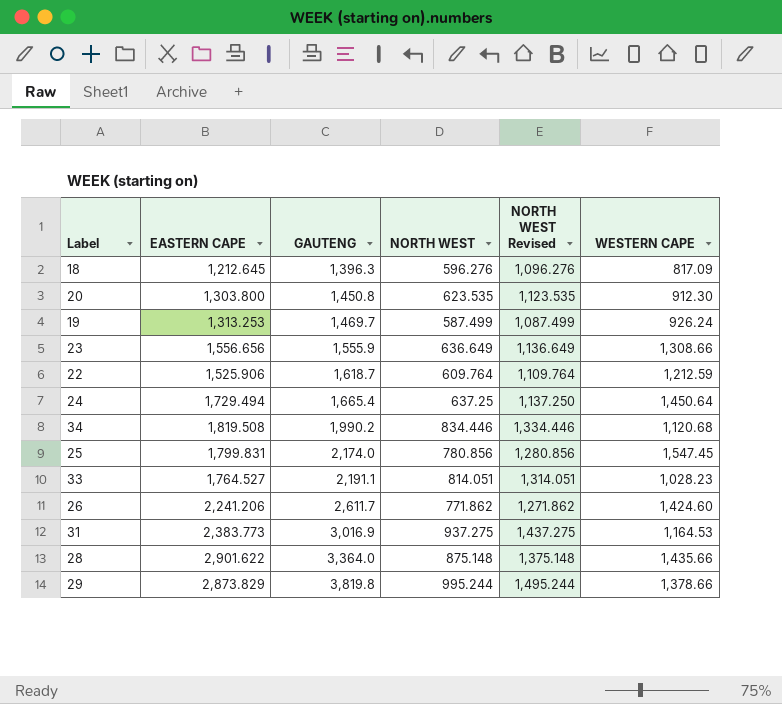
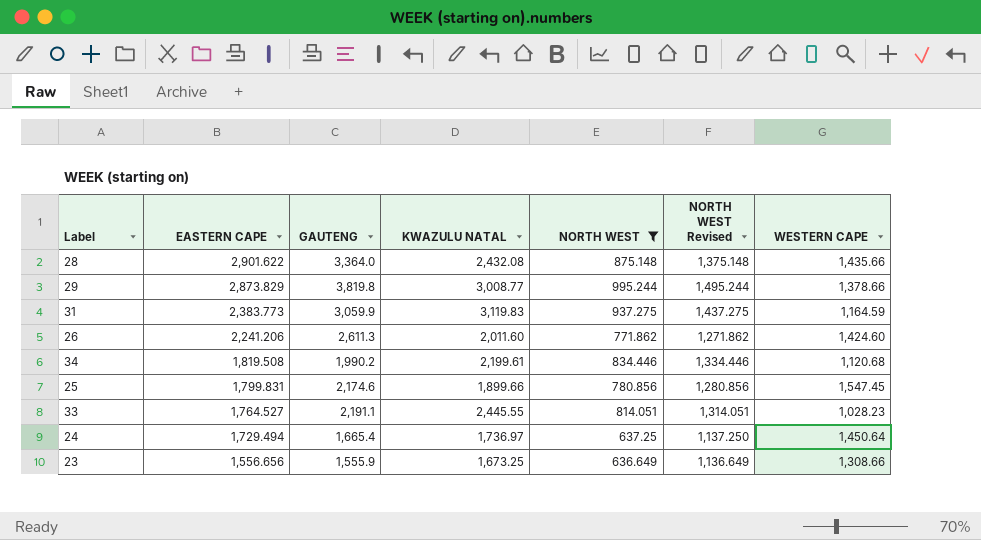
filter: none -> NORTH WEST >= 636.649
row order: GAUTENG ascending -> EASTERN CAPE descending
column KWAZULU NATAL | position: none -> 4
31 | GAUTENG: 3,016.9 -> 3,059.9
31 | WESTERN CAPE: 1,164.53 -> 1,164.59
26 | GAUTENG: 2,611.7 -> 2,611.3
25 | GAUTENG: 2,174.0 -> 2,174.6

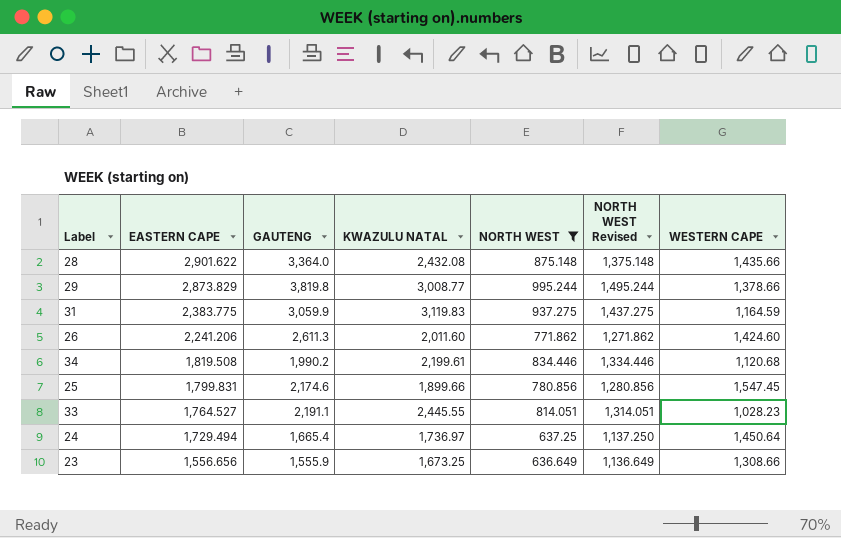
31 | EASTERN CAPE: 2,383.773 -> 2,383.775

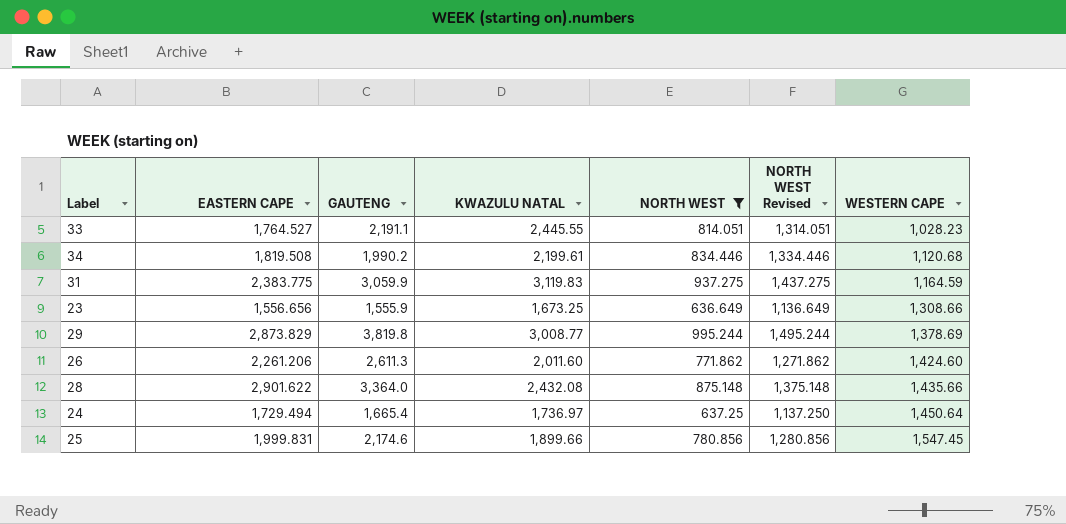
row order: EASTERN CAPE descending -> WESTERN CAPE ascending
29 | WESTERN CAPE: 1,378.66 -> 1,378.69
26 | EASTERN CAPE: 2,241.206 -> 2,261.206
25 | EASTERN CAPE: 1,799.831 -> 1,999.831

